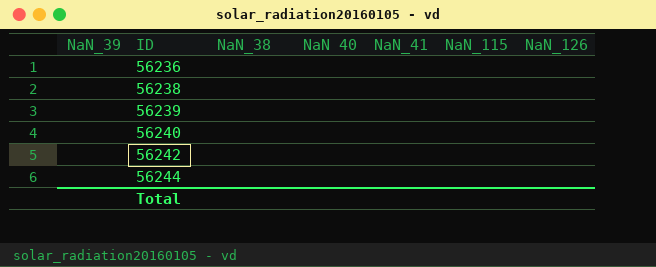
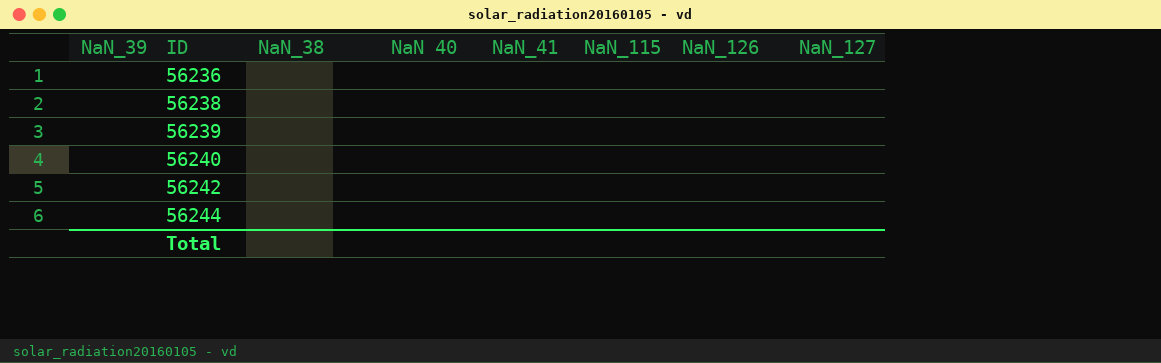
column NaN_127 | position: none -> 8

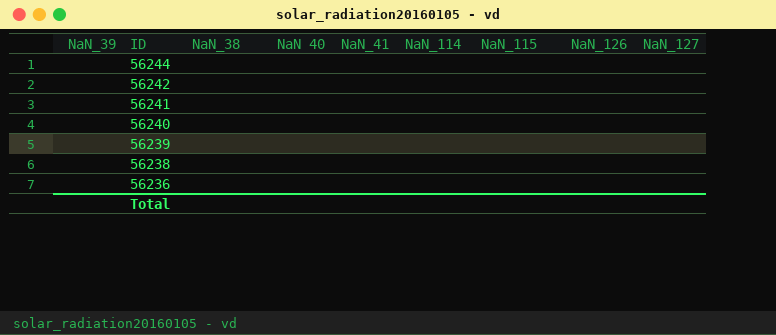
row order: ID ascending -> ID descending
column NaN_114 | position: none -> 6
row 56241: none -> none | none | none | none | none | none | none | none

